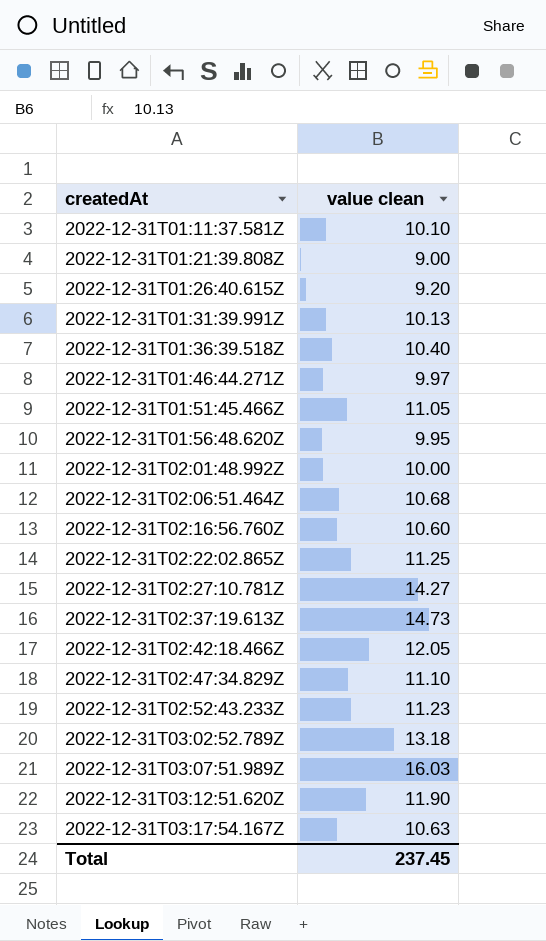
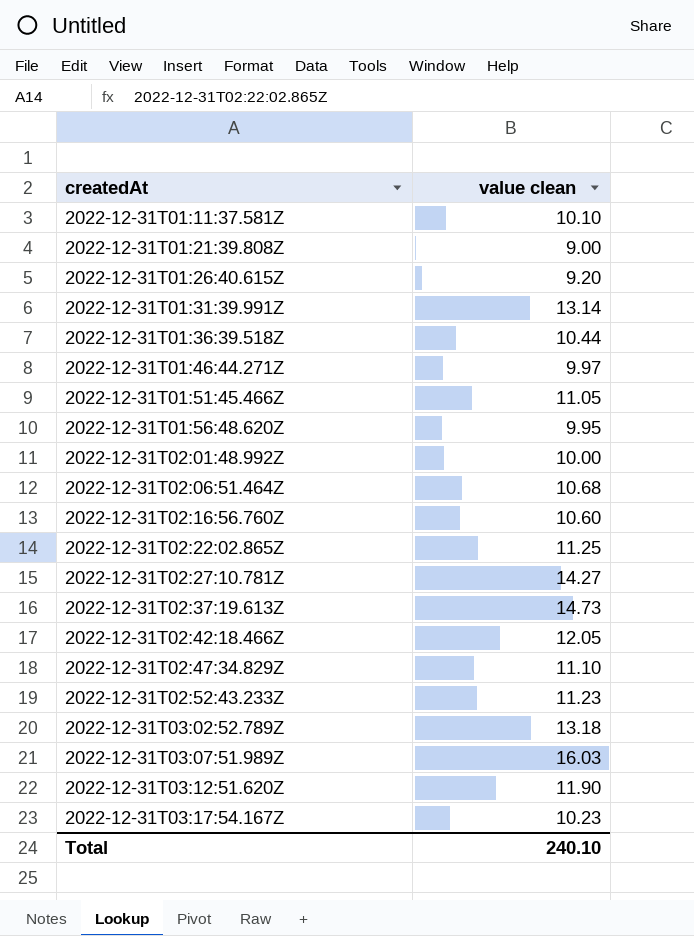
2022-12-31T01:31:39.991Z | value clean: 10.13 -> 13.14
2022-12-31T01:36:39.518Z | value clean: 10.40 -> 10.44
2022-12-31T03:17:54.167Z | value clean: 10.63 -> 10.23
Total | value clean: 237.45 -> 240.10

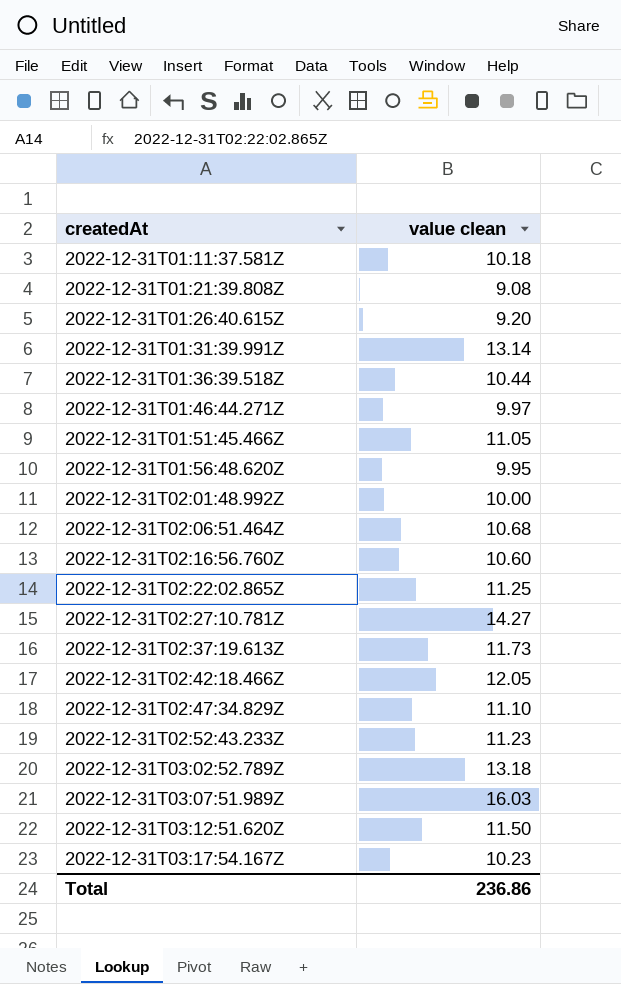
2022-12-31T01:11:37.581Z | value clean: 10.10 -> 10.18
2022-12-31T01:21:39.808Z | value clean: 9.00 -> 9.08
2022-12-31T02:37:19.613Z | value clean: 14.73 -> 11.73
2022-12-31T03:12:51.620Z | value clean: 11.90 -> 11.50
Total | value clean: 240.10 -> 236.86

